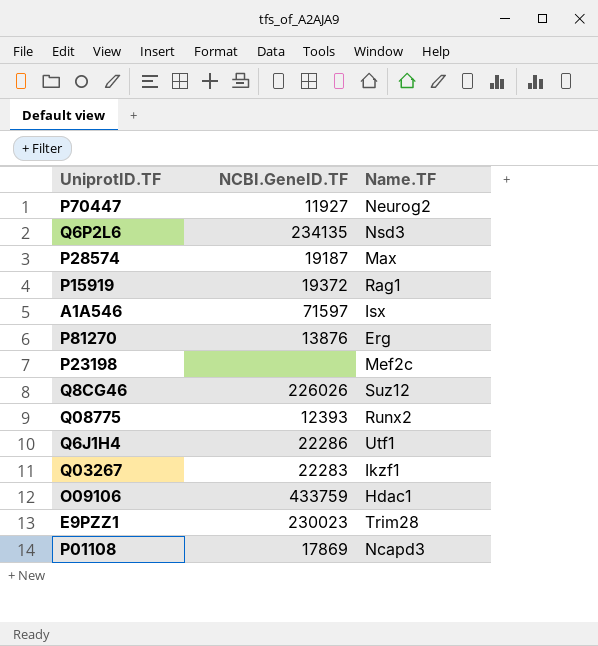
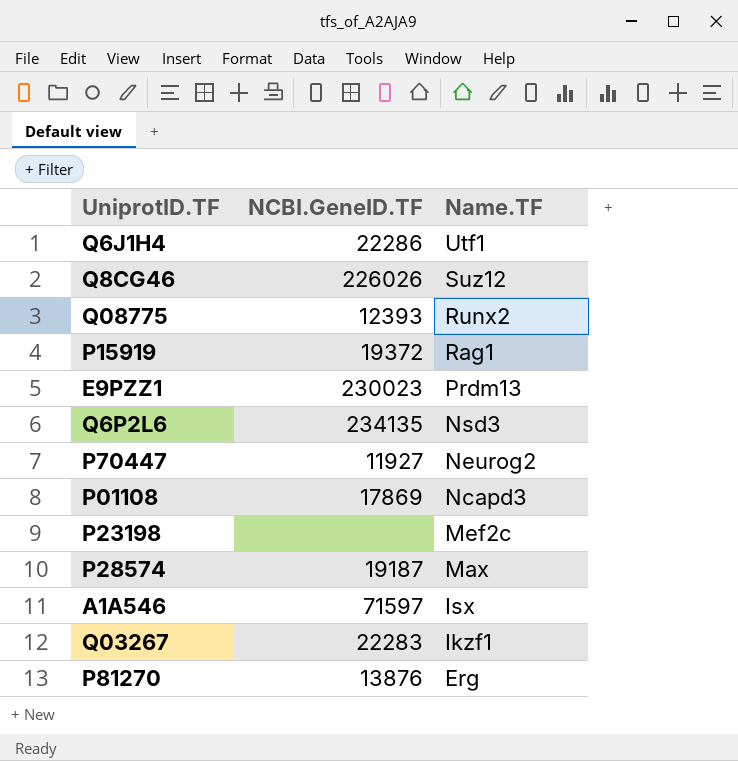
row order: none -> Name.TF descending
row O09106: 433759 | Hdac1 -> none
E9PZZ1 | Name.TF: Trim28 -> Prdm13

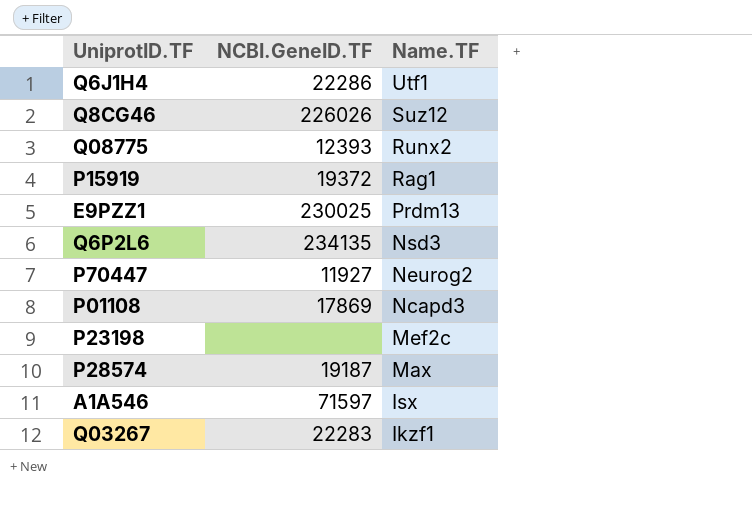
row P81270: 13876 | Erg -> none
E9PZZ1 | NCBI.GeneID.TF: 230023 -> 230025

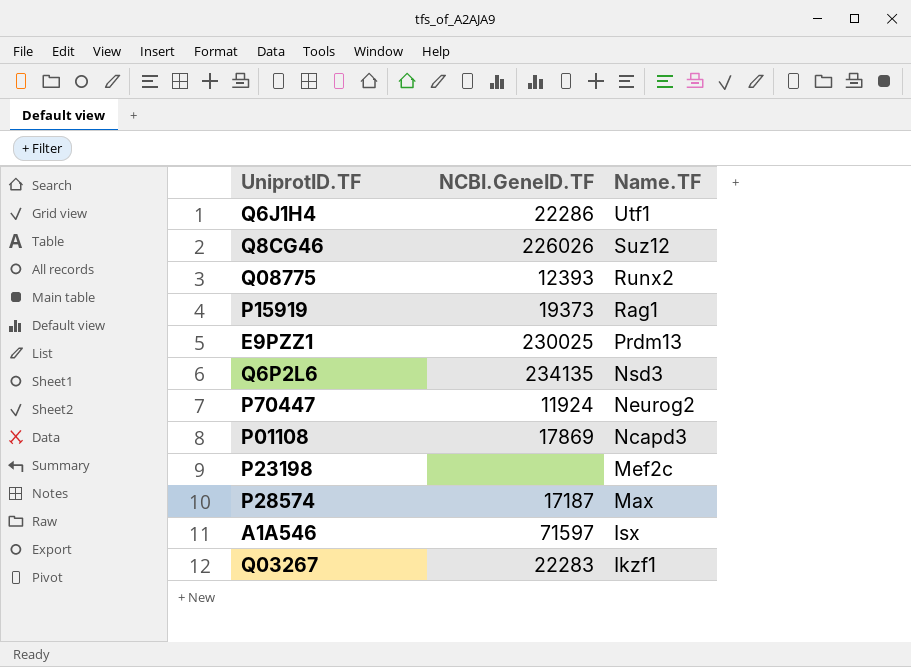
P15919 | NCBI.GeneID.TF: 19372 -> 19373
P70447 | NCBI.GeneID.TF: 11927 -> 11924
P28574 | NCBI.GeneID.TF: 19187 -> 17187

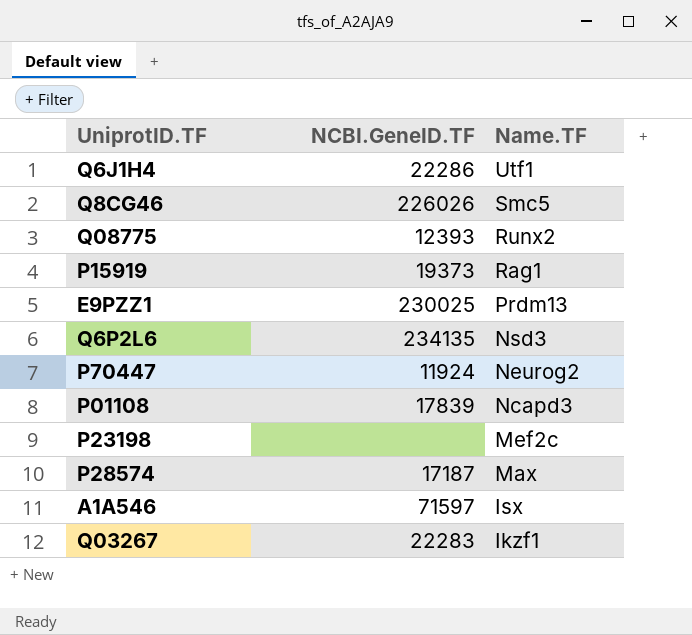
Q8CG46 | Name.TF: Suz12 -> Smc5
P01108 | NCBI.GeneID.TF: 17869 -> 17839

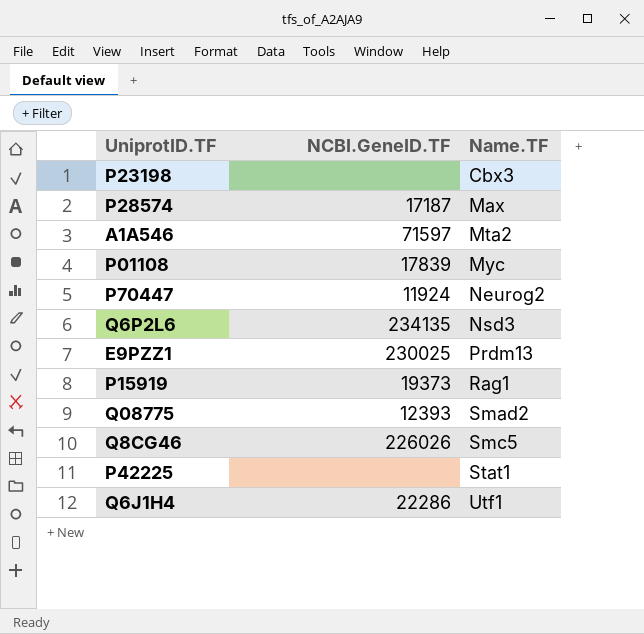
row order: Name.TF descending -> Name.TF ascending
row Q03267: 22283 | Ikzf1 -> none
P23198 | Name.TF: Mef2c -> Cbx3
A1A546 | Name.TF: Isx -> Mta2
P01108 | Name.TF: Ncapd3 -> Myc
Q08775 | Name.TF: Runx2 -> Smad2
row P42225: none -> none | Stat1

